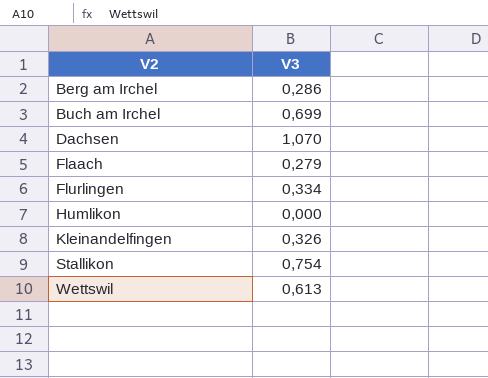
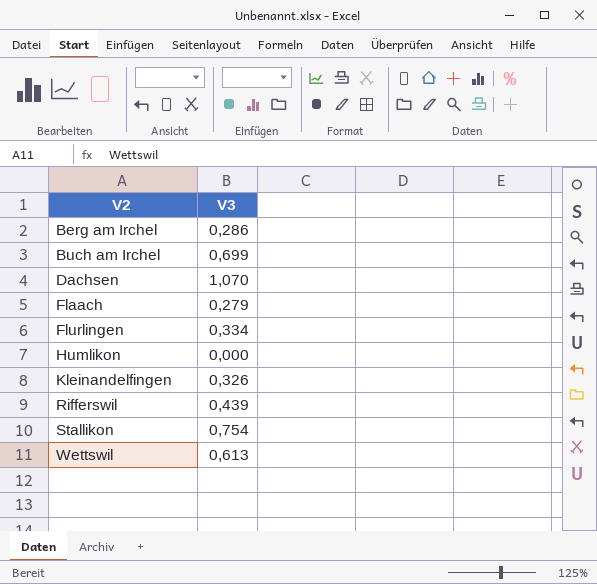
row Rifferswil: none -> 0,439

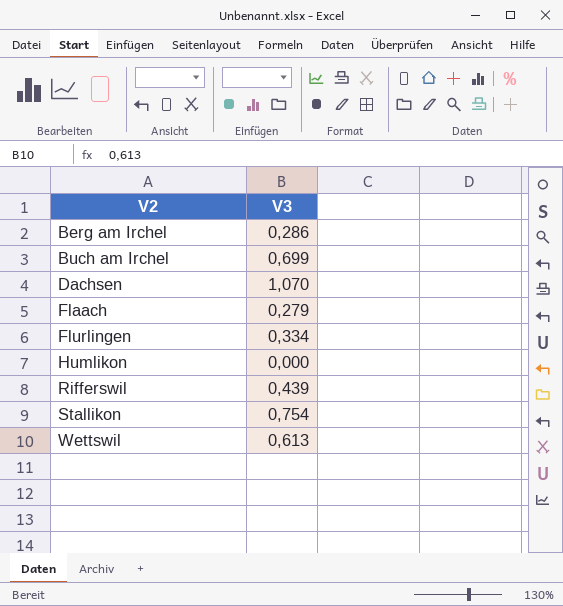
row Kleinandelfingen: 0,326 -> none

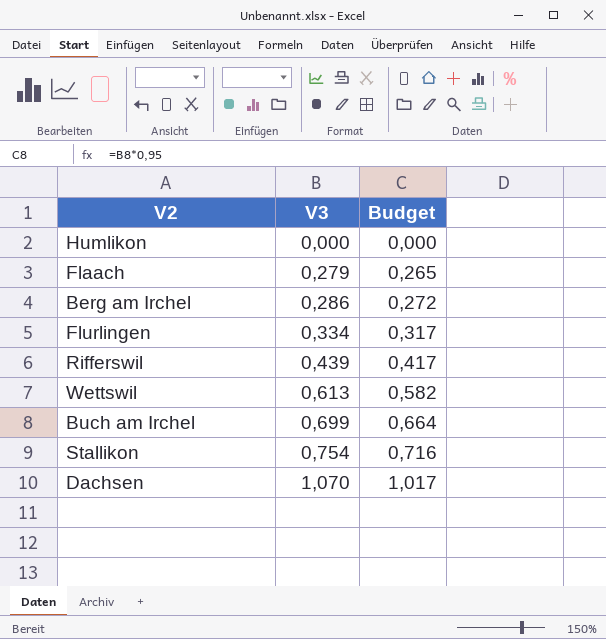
row order: V2 ascending -> V3 ascending
column Budget | formula: none -> [V3] * 0,95

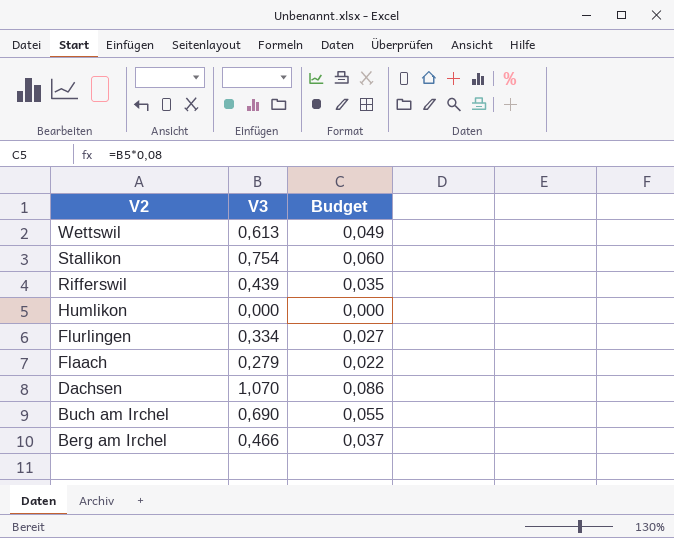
row order: V3 ascending -> V2 descending
column Budget | formula: [V3] * 0,95 -> [V3] * 0,08
Buch am Irchel | V3: 0,699 -> 0,690
Berg am Irchel | V3: 0,286 -> 0,466

